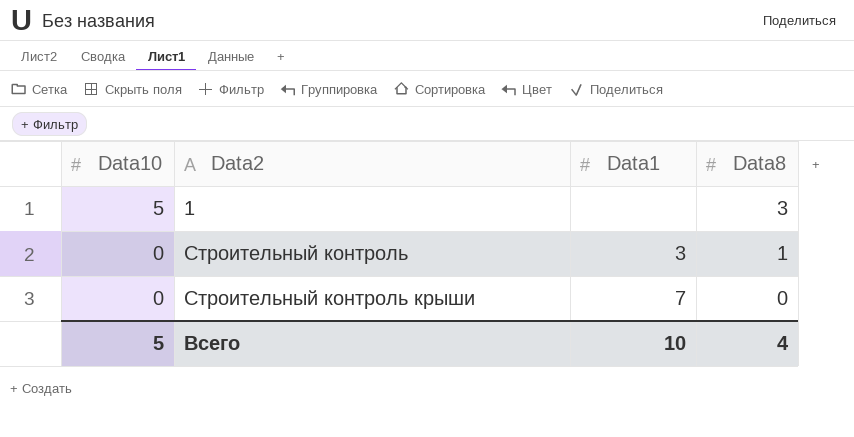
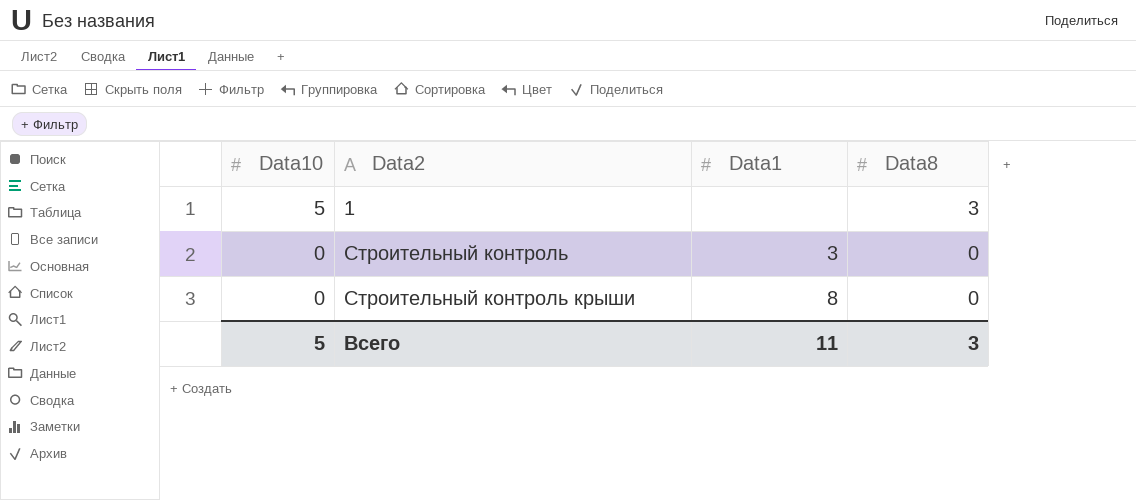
Строительный контроль | Data8: 1 -> 0
Строительный контроль крыши | Data1: 7 -> 8
Всего | Data1: 10 -> 11
Всего | Data8: 4 -> 3

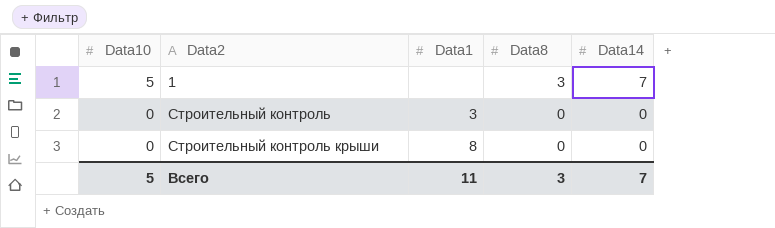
column Data14 | position: none -> 5

